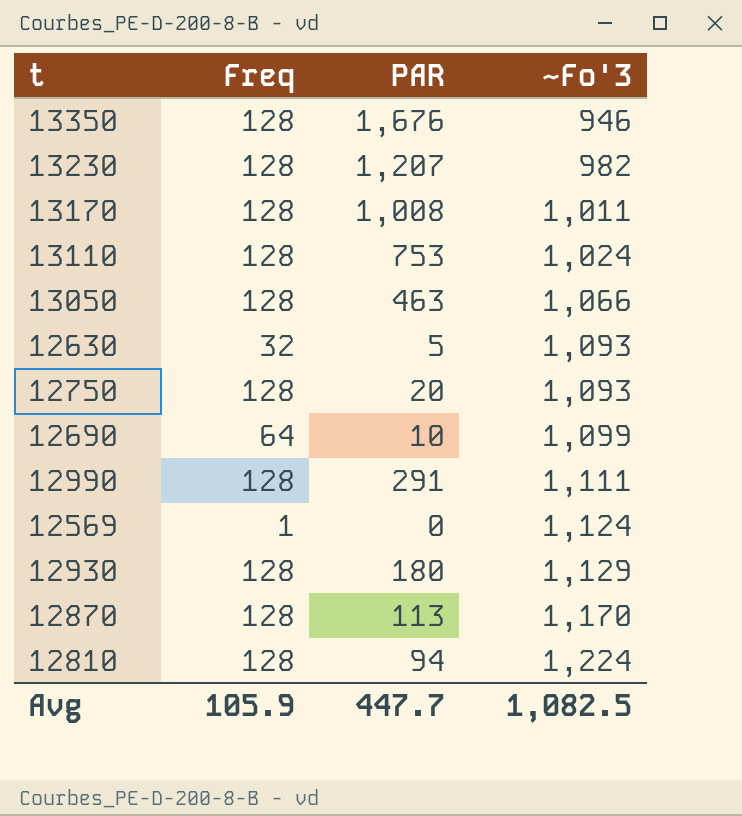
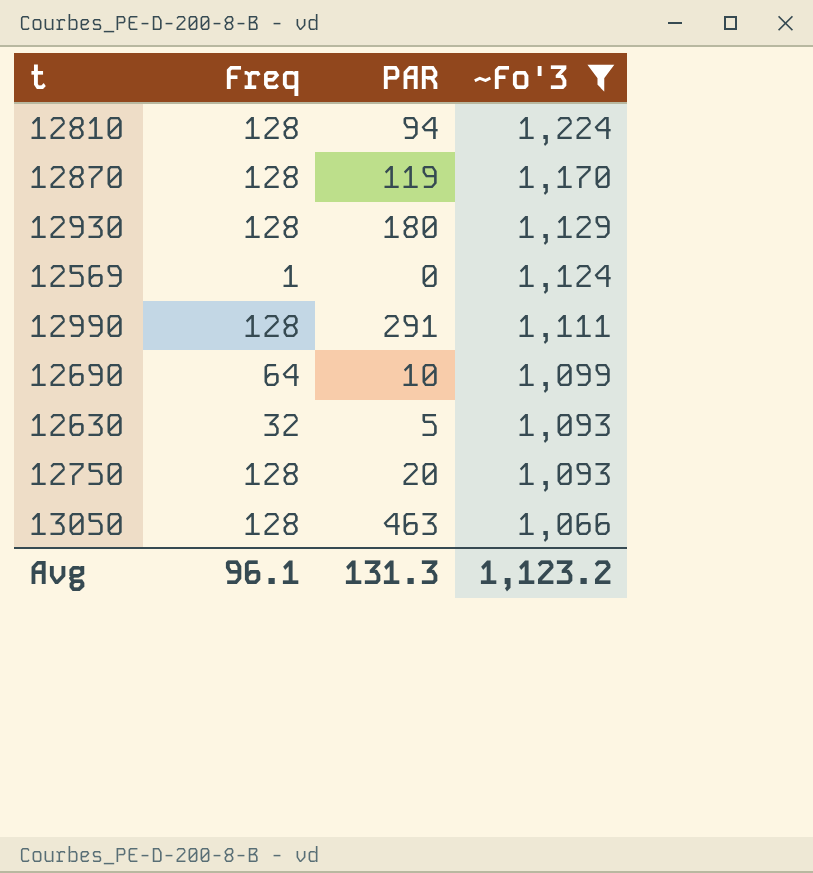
filter: none -> ~Fo'3 >= 1,066
row order: ~Fo'3 ascending -> ~Fo'3 descending
12870 | PAR: 113 -> 119
Avg | Freq: 105.9 -> 96.1
Avg | PAR: 447.7 -> 131.3
Avg | ~Fo'3: 1,082.5 -> 1,123.2

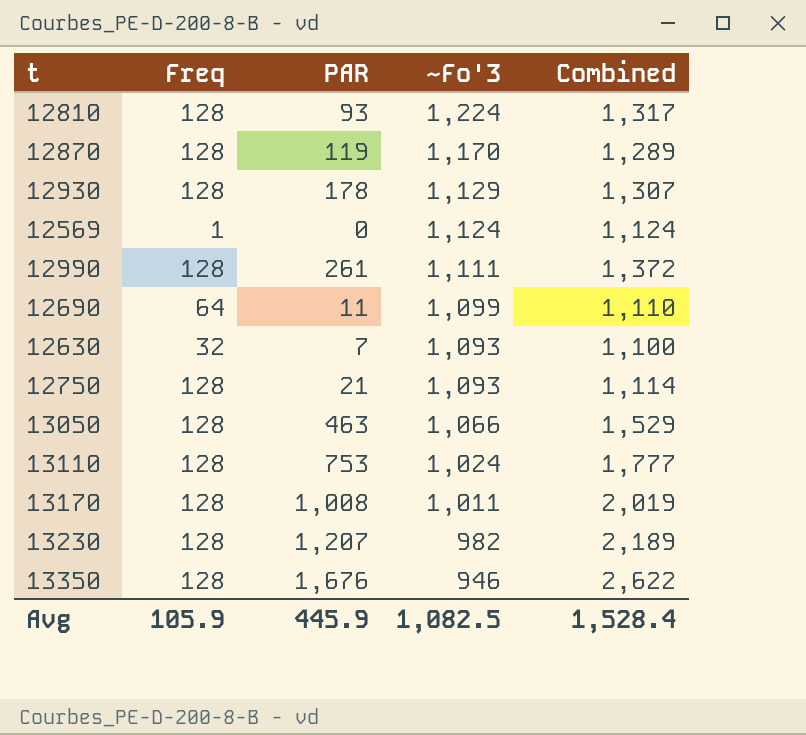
filter: ~Fo'3 >= 1,066 -> none
column Combined | formula: none -> [PAR] + [~Fo'3]
12810 | PAR: 94 -> 93
12930 | PAR: 180 -> 178
12990 | PAR: 291 -> 261
12690 | PAR: 10 -> 11
12630 | PAR: 5 -> 7
12750 | PAR: 20 -> 21
Avg | Freq: 96.1 -> 105.9
Avg | PAR: 131.3 -> 445.9
Avg | ~Fo'3: 1,123.2 -> 1,082.5

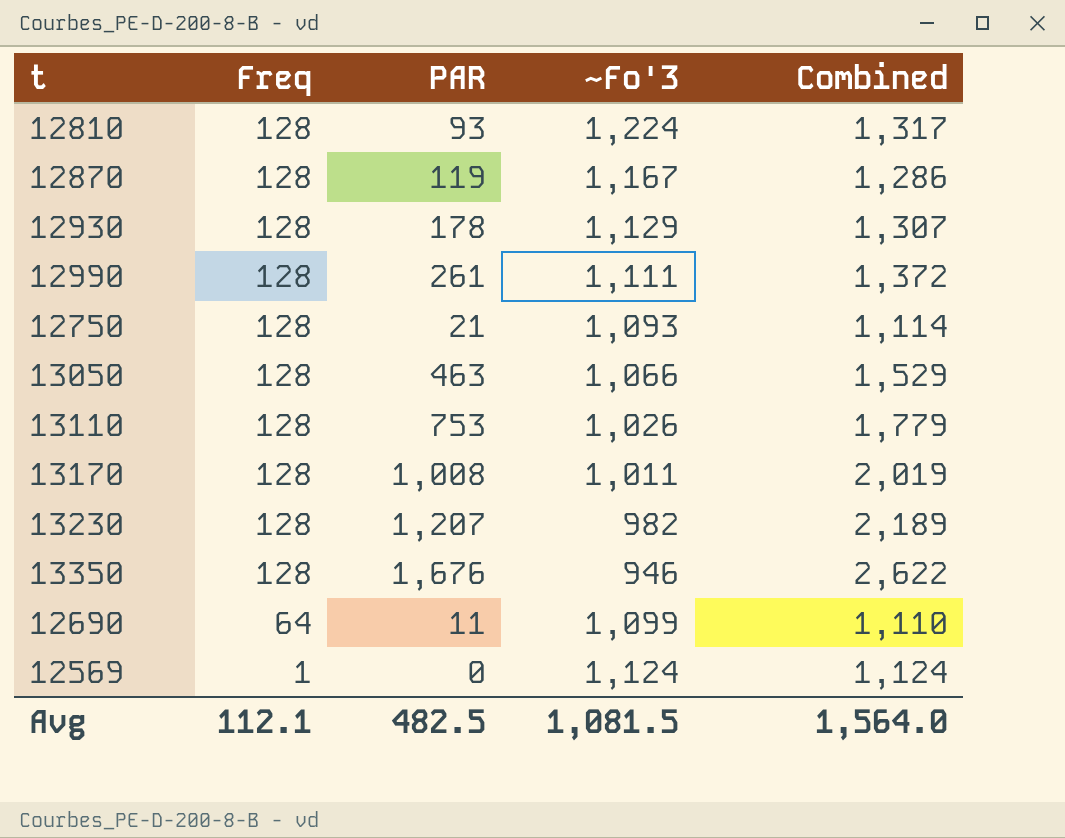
row order: ~Fo'3 descending -> Freq descending
row 12630: 32 | 7 | 1,093 | 1,100 -> none
12870 | ~Fo'3: 1,170 -> 1,167
12870 | Combined: 1,289 -> 1,286
13110 | ~Fo'3: 1,024 -> 1,026
13110 | Combined: 1,777 -> 1,779
Avg | Freq: 105.9 -> 112.1
Avg | PAR: 445.9 -> 482.5
Avg | ~Fo'3: 1,082.5 -> 1,081.5
Avg | Combined: 1,528.4 -> 1,564.0

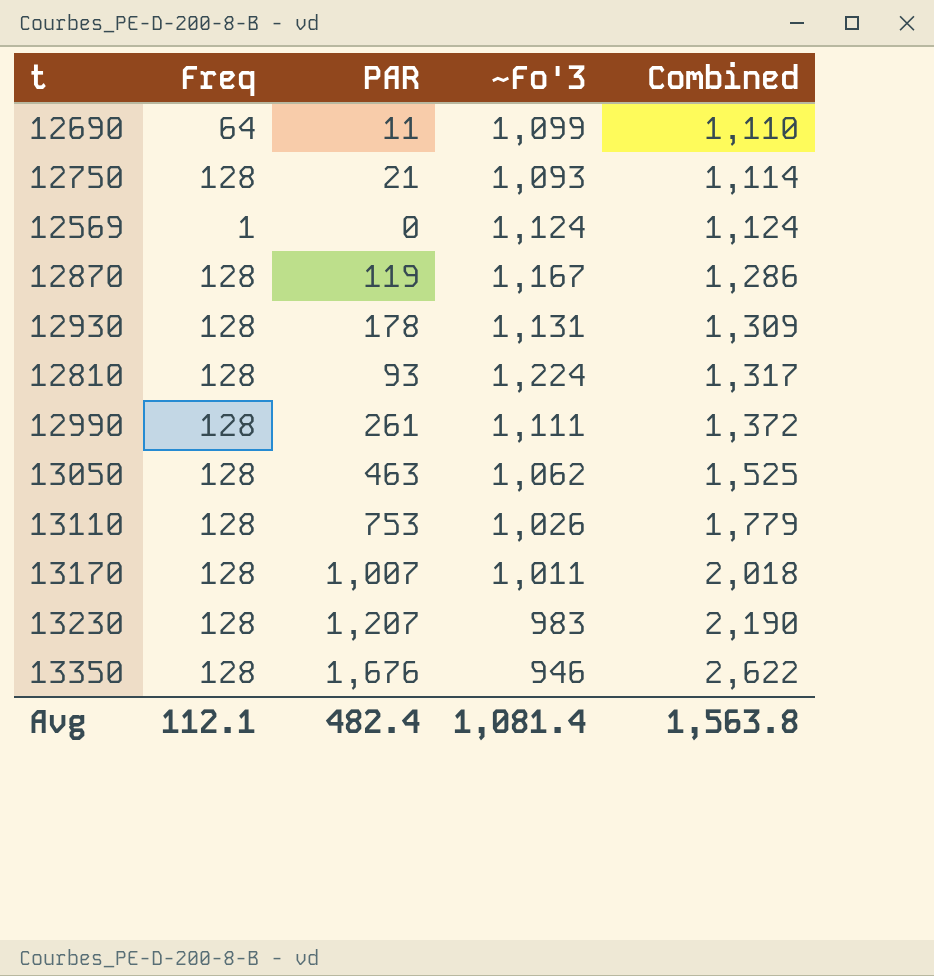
row order: Freq descending -> Combined ascending
12930 | ~Fo'3: 1,129 -> 1,131
12930 | Combined: 1,307 -> 1,309
13050 | ~Fo'3: 1,066 -> 1,062
13050 | Combined: 1,529 -> 1,525
13170 | PAR: 1,008 -> 1,007
13170 | Combined: 2,019 -> 2,018
13230 | ~Fo'3: 982 -> 983
13230 | Combined: 2,189 -> 2,190
Avg | PAR: 482.5 -> 482.4
Avg | ~Fo'3: 1,081.5 -> 1,081.4
Avg | Combined: 1,564.0 -> 1,563.8

